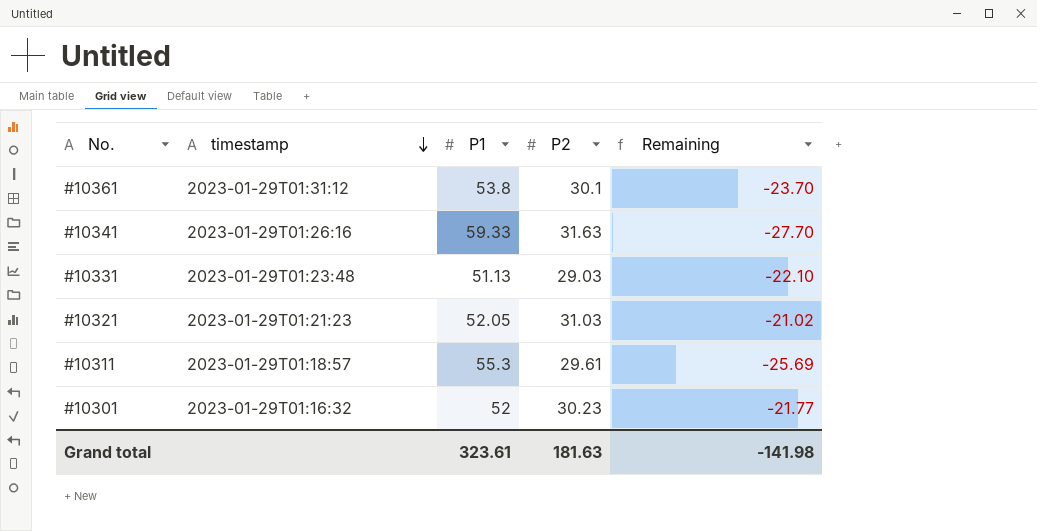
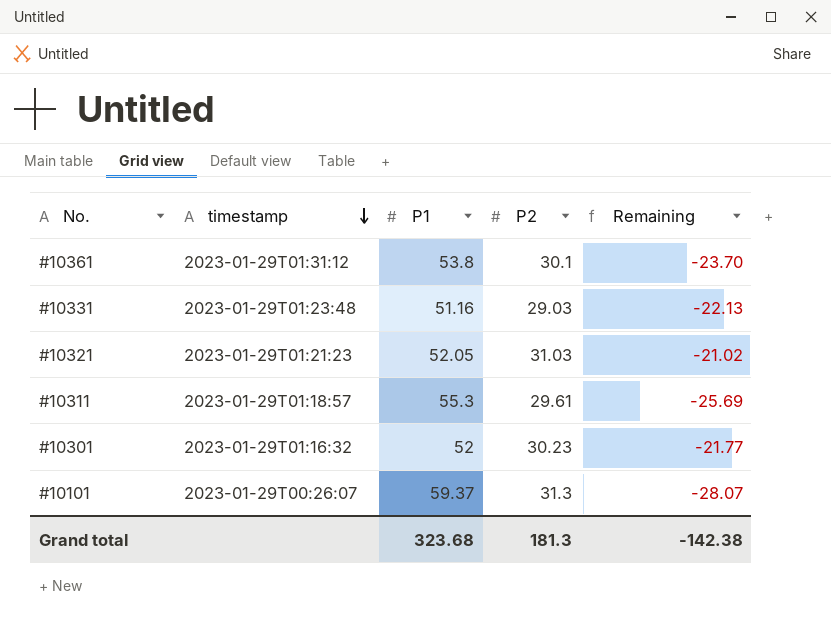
row #10341: 2023-01-29T01:26:16 | 59.33 | 31.63 | -27.70 -> none
#10331 | P1: 51.13 -> 51.16
#10331 | Remaining: -22.10 -> -22.13
row #10101: none -> 2023-01-29T00:26:07 | 59.37 | 31.3 | -28.07
Grand total | P1: 323.61 -> 323.68
Grand total | P2: 181.63 -> 181.3
Grand total | Remaining: -141.98 -> -142.38

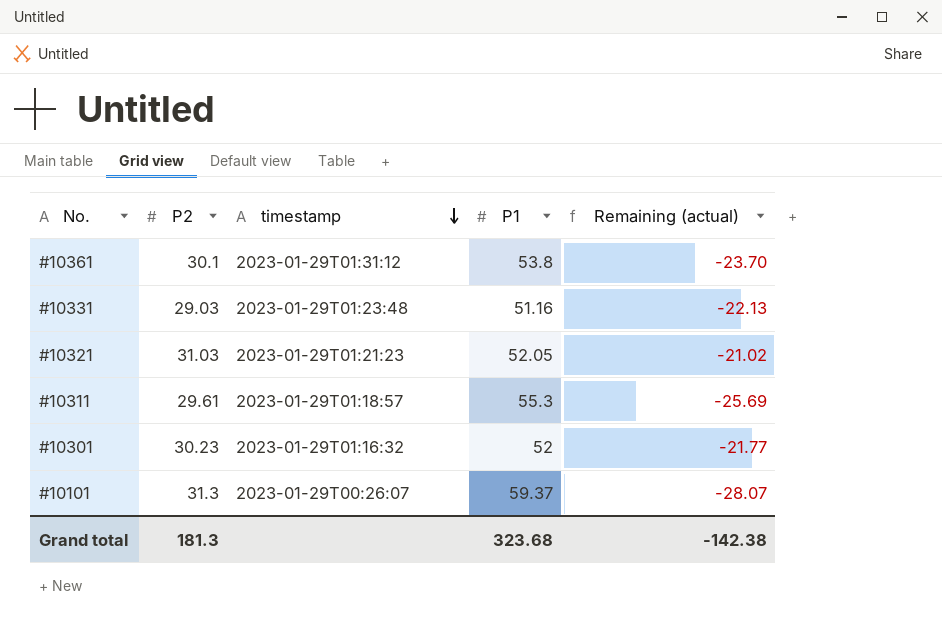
column P2 | position: 4 -> 2
column name: Remaining -> Remaining (actual)

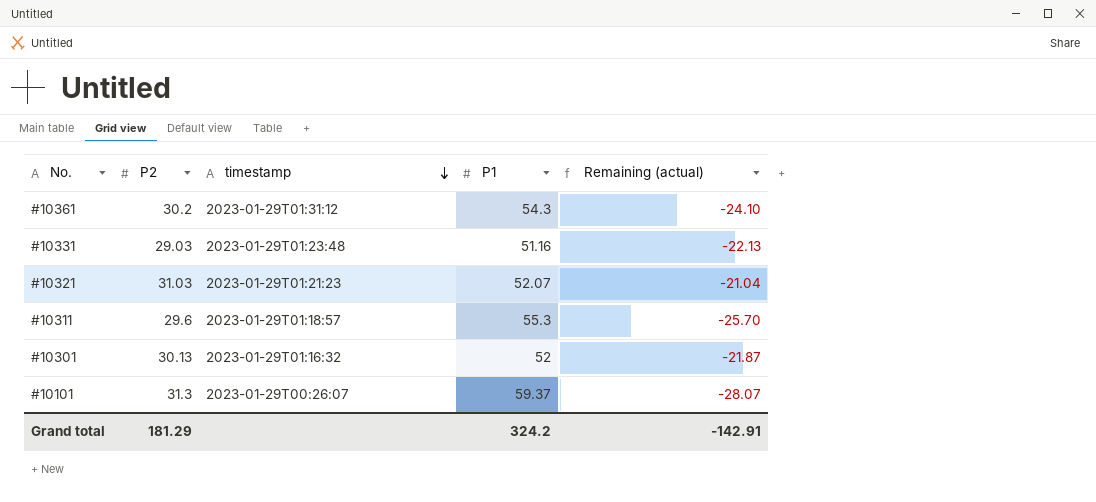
#10361 | P2: 30.1 -> 30.2
#10361 | P1: 53.8 -> 54.3
#10361 | Remaining (actual): -23.70 -> -24.10
#10321 | P1: 52.05 -> 52.07
#10321 | Remaining (actual): -21.02 -> -21.04
#10311 | P2: 29.61 -> 29.6
#10311 | Remaining (actual): -25.69 -> -25.70
#10301 | P2: 30.23 -> 30.13
#10301 | Remaining (actual): -21.77 -> -21.87
Grand total | P2: 181.3 -> 181.29
Grand total | P1: 323.68 -> 324.2
Grand total | Remaining (actual): -142.38 -> -142.91

